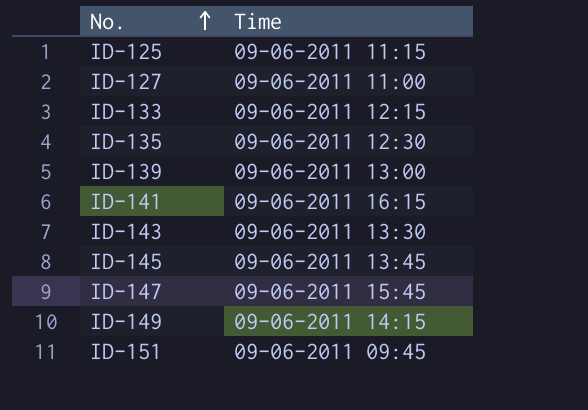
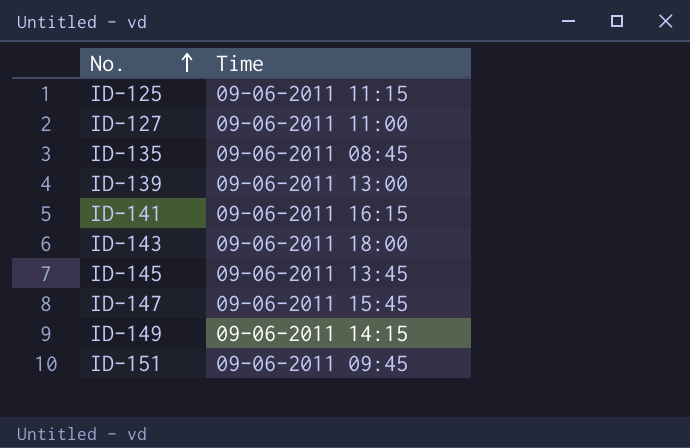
row ID-133: 09-06-2011 12:15 -> none
ID-135 | Time: 09-06-2011 12:30 -> 09-06-2011 08:45
ID-143 | Time: 09-06-2011 13:30 -> 09-06-2011 18:00

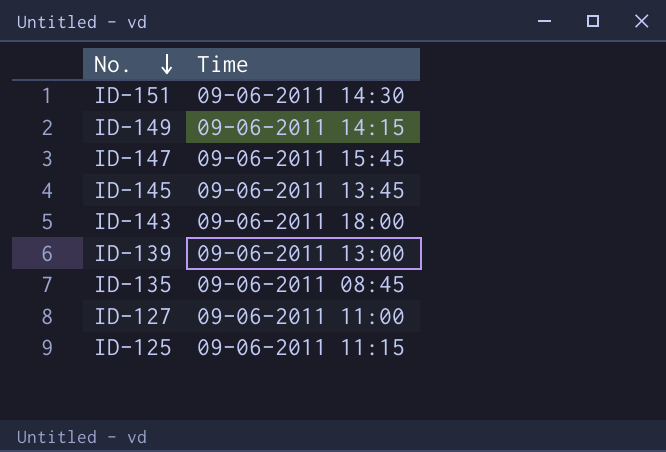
row order: No. ascending -> No. descending
row ID-141: 09-06-2011 16:15 -> none
ID-151 | Time: 09-06-2011 09:45 -> 09-06-2011 14:30

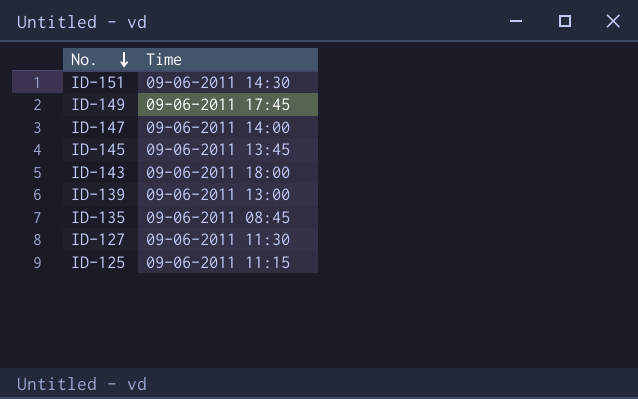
ID-149 | Time: 09-06-2011 14:15 -> 09-06-2011 17:45
ID-147 | Time: 09-06-2011 15:45 -> 09-06-2011 14:00
ID-127 | Time: 09-06-2011 11:00 -> 09-06-2011 11:30

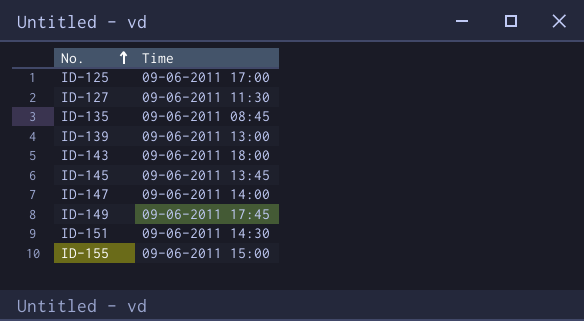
row order: No. descending -> No. ascending
ID-125 | Time: 09-06-2011 11:15 -> 09-06-2011 17:00
row ID-155: none -> 09-06-2011 15:00

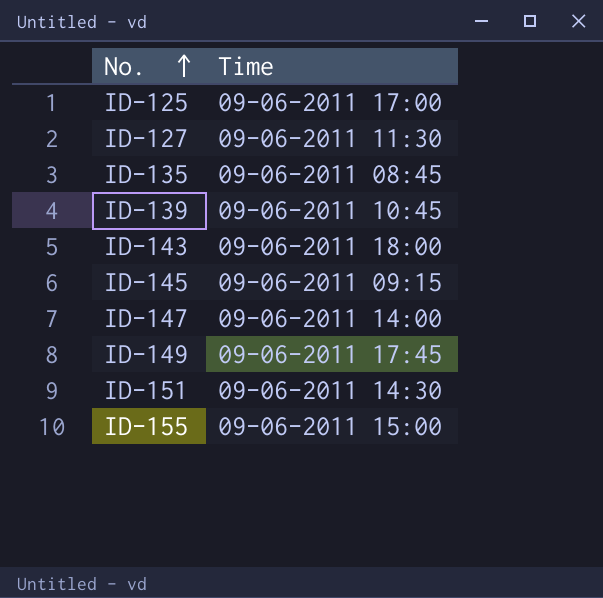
ID-139 | Time: 09-06-2011 13:00 -> 09-06-2011 10:45
ID-145 | Time: 09-06-2011 13:45 -> 09-06-2011 09:15

